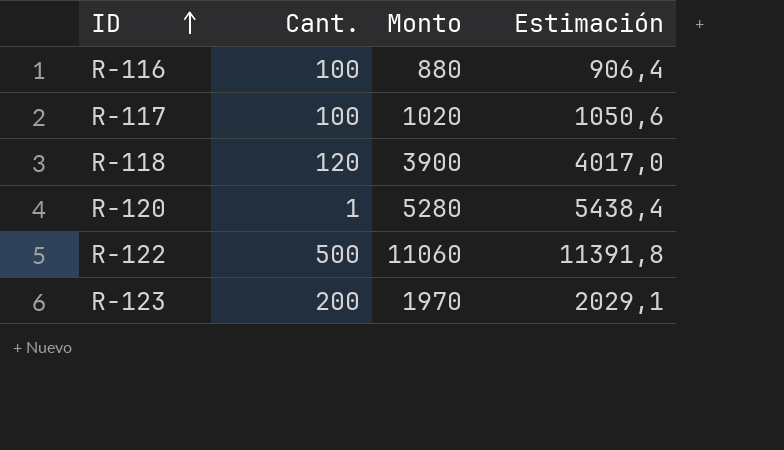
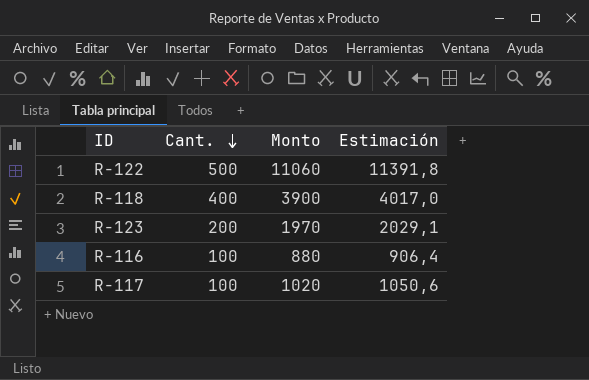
row order: ID ascending -> Cant. descending
row R-120: 1 | 5280 | 5438,4 -> none
R-118 | Cant.: 120 -> 400

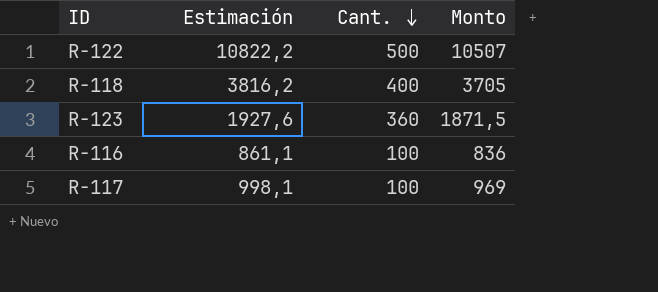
column Estimación | position: 4 -> 2
R-122 | Estimación: 11391,8 -> 10822,2
R-122 | Monto: 11060 -> 10507
R-118 | Estimación: 4017,0 -> 3816,2
R-118 | Monto: 3900 -> 3705
R-123 | Estimación: 2029,1 -> 1927,6
R-123 | Cant.: 200 -> 360
R-123 | Monto: 1970 -> 1871,5
R-116 | Estimación: 906,4 -> 861,1
R-116 | Monto: 880 -> 836
R-117 | Estimación: 1050,6 -> 998,1
R-117 | Monto: 1020 -> 969

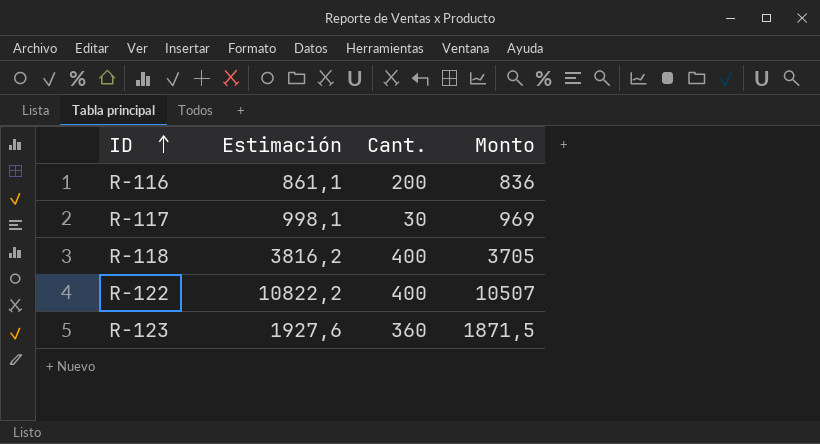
row order: Cant. descending -> ID ascending
R-116 | Cant.: 100 -> 200
R-117 | Cant.: 100 -> 30
R-122 | Cant.: 500 -> 400

